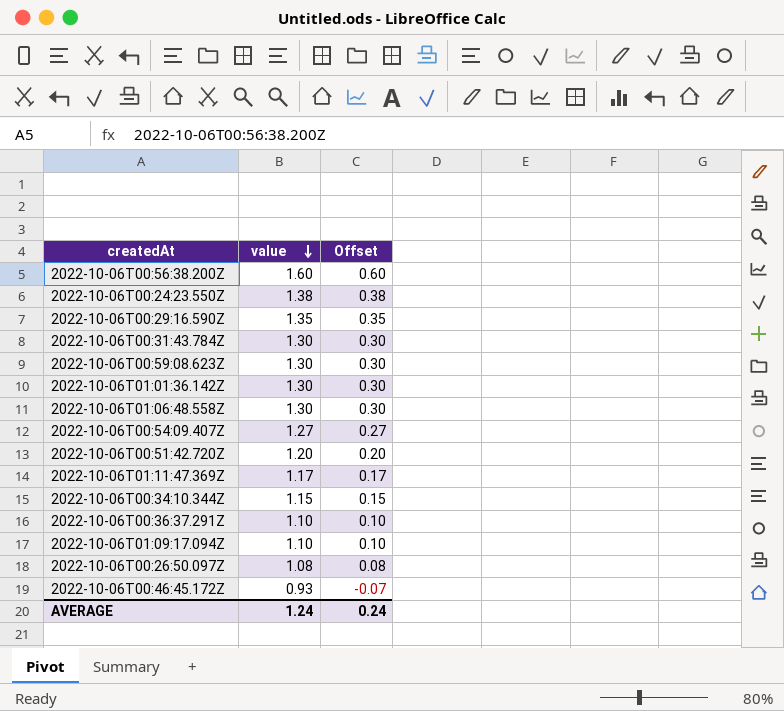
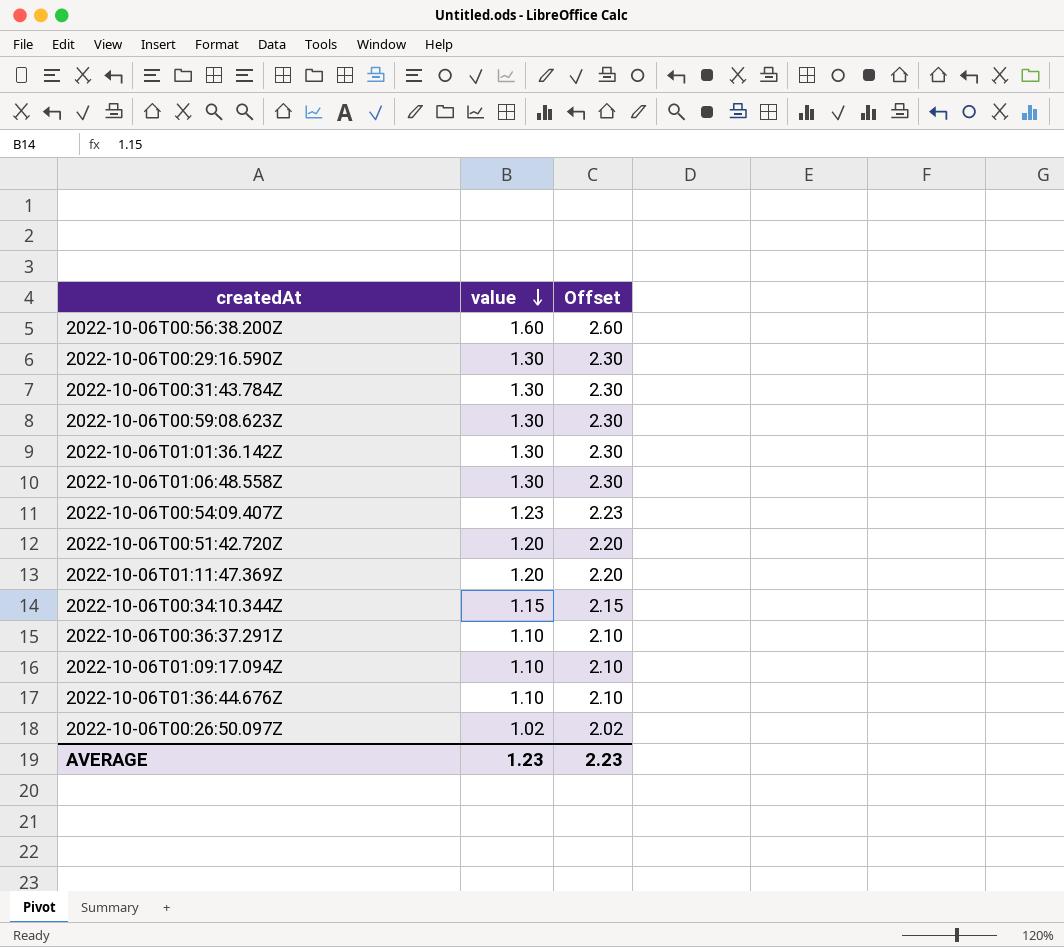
column Offset | formula: [value] - 1 -> [value] + 1
row 2022-10-06T00:24:23.550Z: 1.38 | 0.38 -> none
row 2022-10-06T00:46:45.172Z: 0.93 | -0.07 -> none
2022-10-06T00:29:16.590Z | value: 1.35 -> 1.30
2022-10-06T00:54:09.407Z | value: 1.27 -> 1.23
2022-10-06T01:11:47.369Z | value: 1.17 -> 1.20
row 2022-10-06T01:36:44.676Z: none -> 1.10 | 2.10
2022-10-06T00:26:50.097Z | value: 1.08 -> 1.02
AVERAGE | value: 1.24 -> 1.23
AVERAGE | Offset: 0.24 -> 2.23

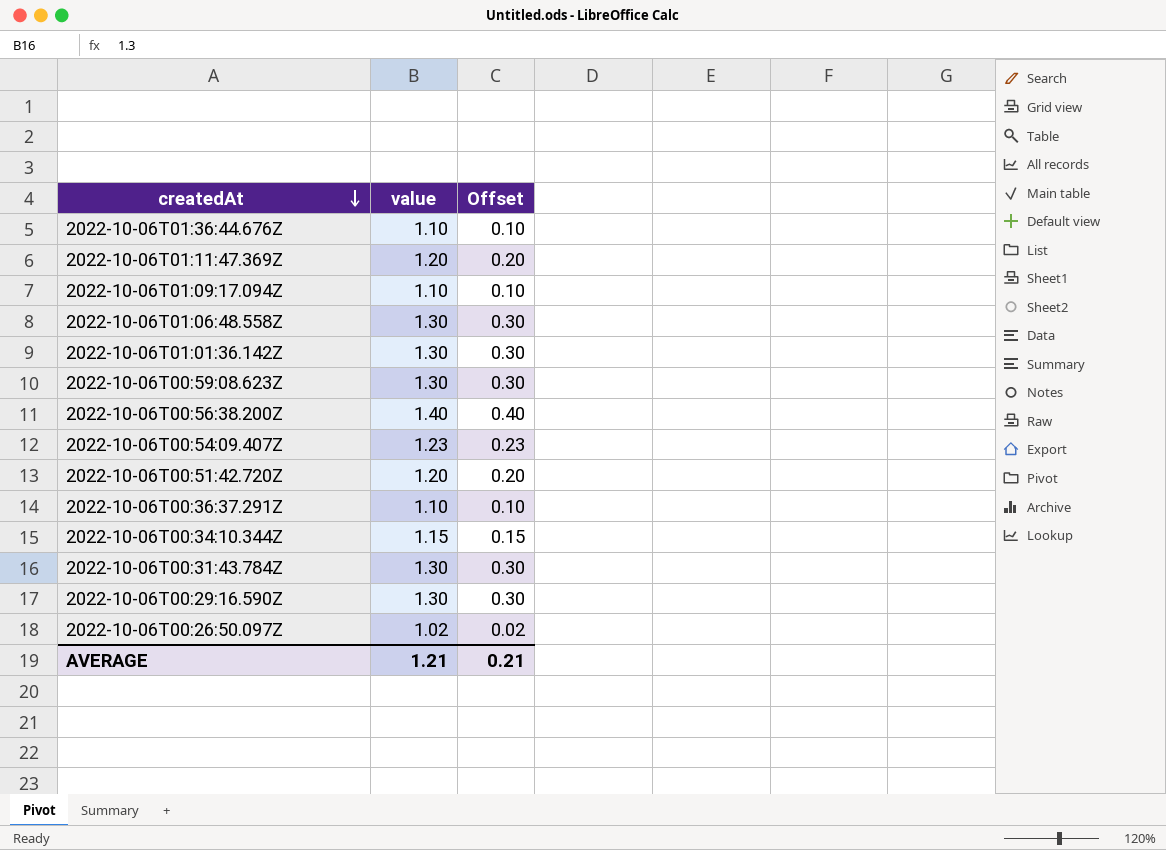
row order: value descending -> createdAt descending
column Offset | formula: [value] + 1 -> [value] - 1
2022-10-06T00:56:38.200Z | value: 1.60 -> 1.40
AVERAGE | value: 1.23 -> 1.21
AVERAGE | Offset: 2.23 -> 0.21

